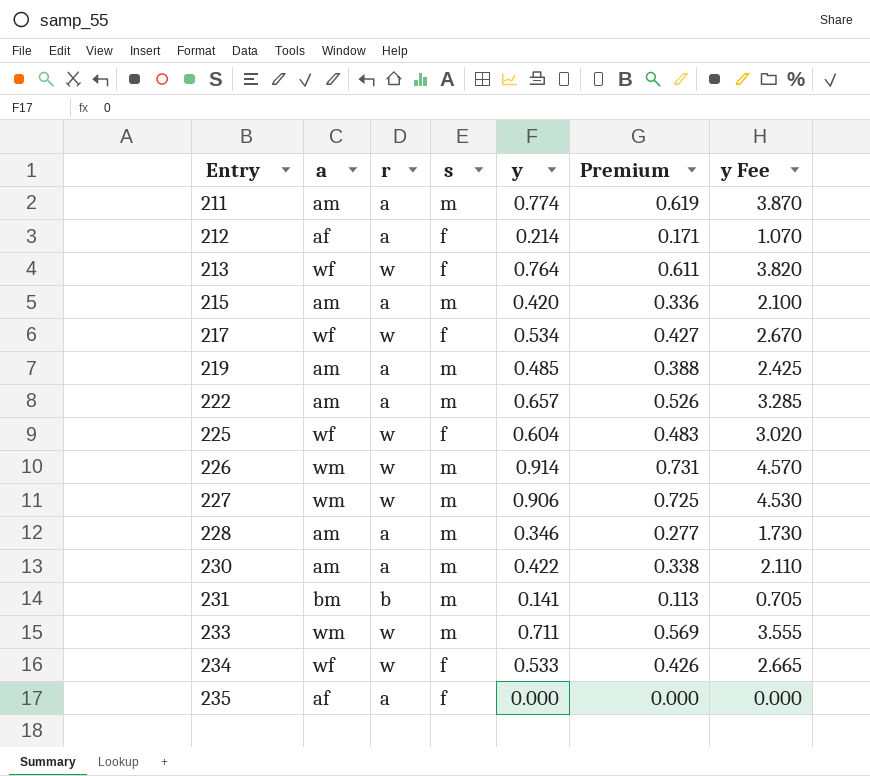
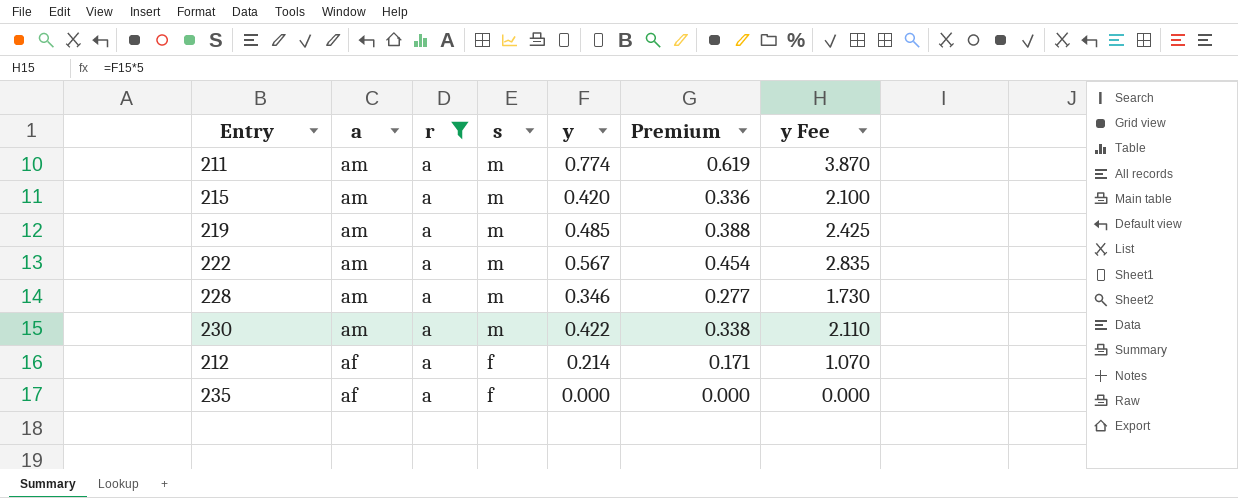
filter: none -> r = a
row order: Entry ascending -> a descending
222 | y: 0.657 -> 0.567
222 | Premium: 0.526 -> 0.454
222 | y Fee: 3.285 -> 2.835

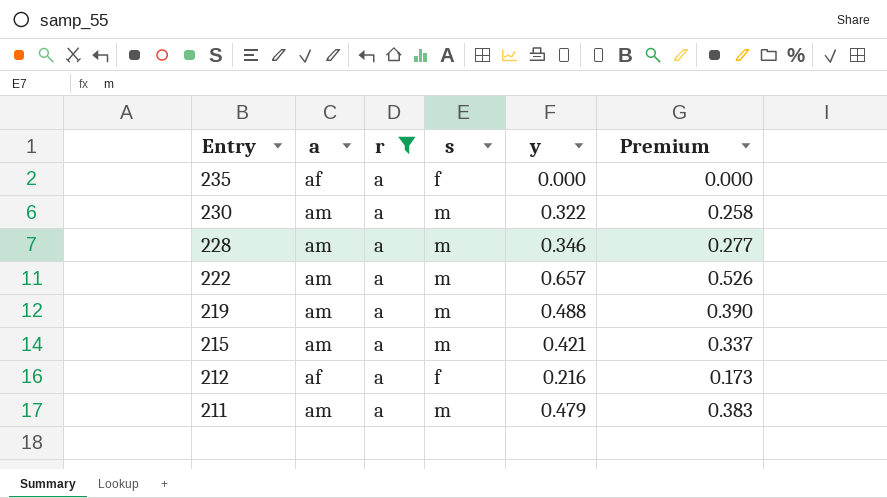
row order: a descending -> Entry descending
column y Fee | formula: [y] * 5 -> none
230 | y: 0.422 -> 0.322
230 | Premium: 0.338 -> 0.258
222 | y: 0.567 -> 0.657
222 | Premium: 0.454 -> 0.526
219 | y: 0.485 -> 0.488
219 | Premium: 0.388 -> 0.390
215 | y: 0.420 -> 0.421
215 | Premium: 0.336 -> 0.337
212 | y: 0.214 -> 0.216
212 | Premium: 0.171 -> 0.173
211 | y: 0.774 -> 0.479
211 | Premium: 0.619 -> 0.383

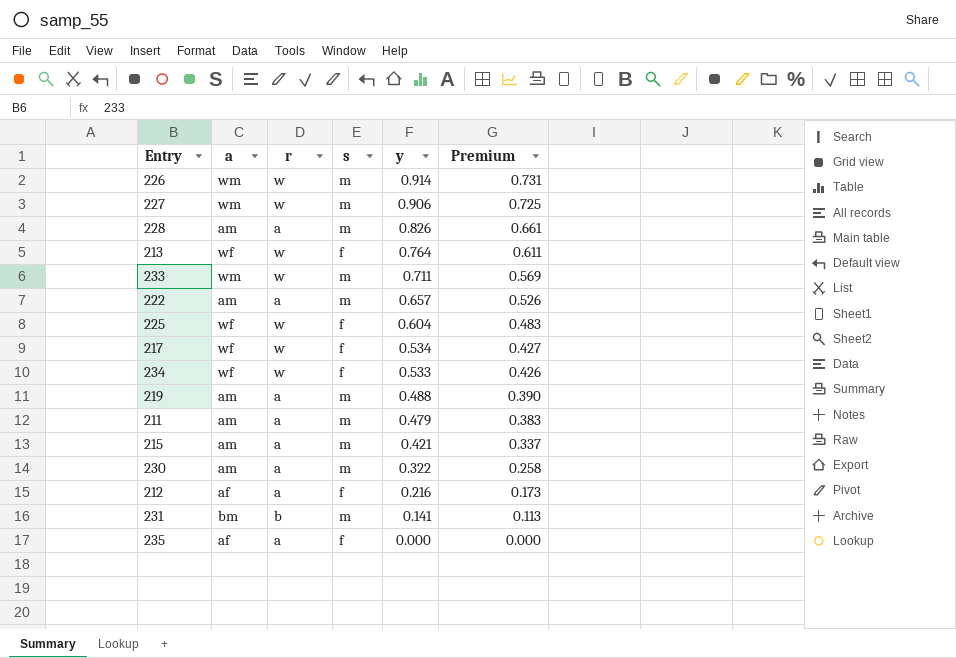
filter: r = a -> none
row order: Entry descending -> y descending
228 | y: 0.346 -> 0.826
228 | Premium: 0.277 -> 0.661

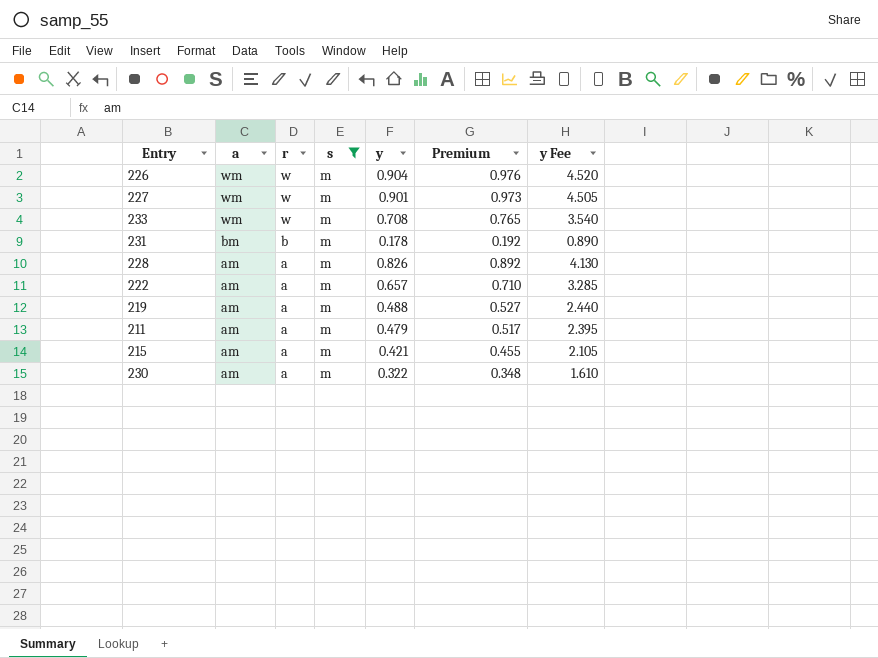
filter: none -> s = m
row order: y descending -> a descending
column Premium | formula: [y] * 0.8 -> [y] * 1.08
column y Fee | formula: none -> [y] * 5
226 | y: 0.914 -> 0.904
227 | y: 0.906 -> 0.901
233 | y: 0.711 -> 0.708
231 | y: 0.141 -> 0.178

